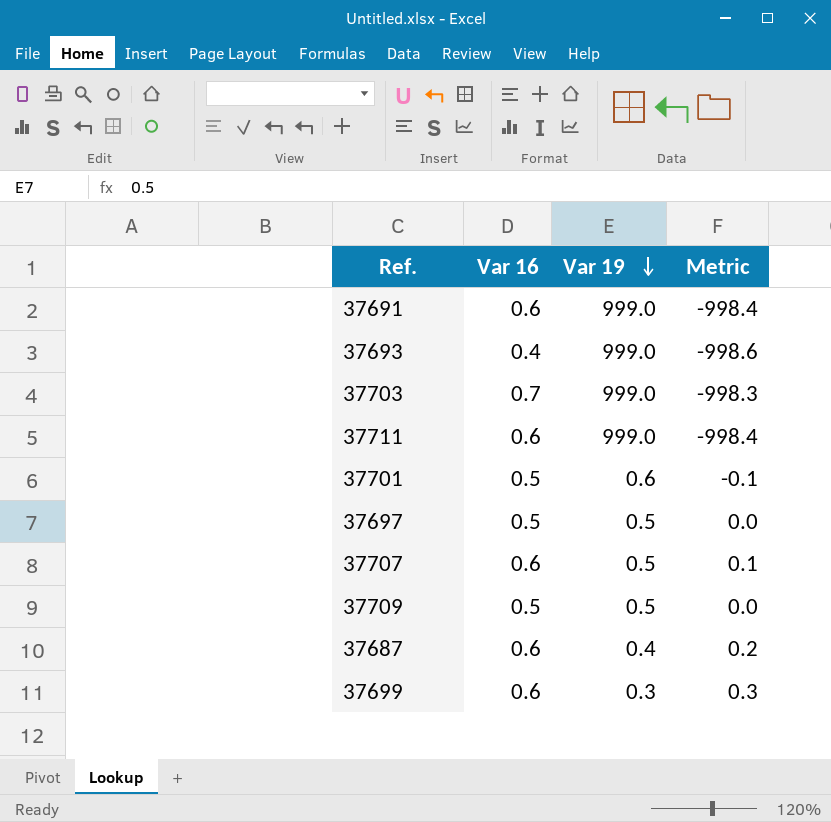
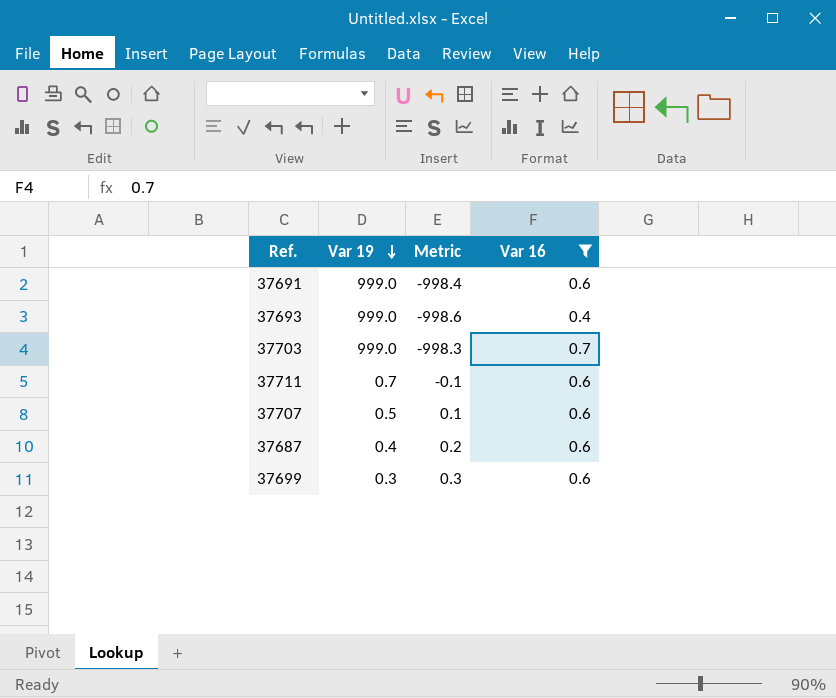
filter: none -> Var 16 != 0.5
column Var 16 | position: 2 -> 4
37711 | Var 19: 999.0 -> 0.7
37711 | Metric: -998.4 -> -0.1

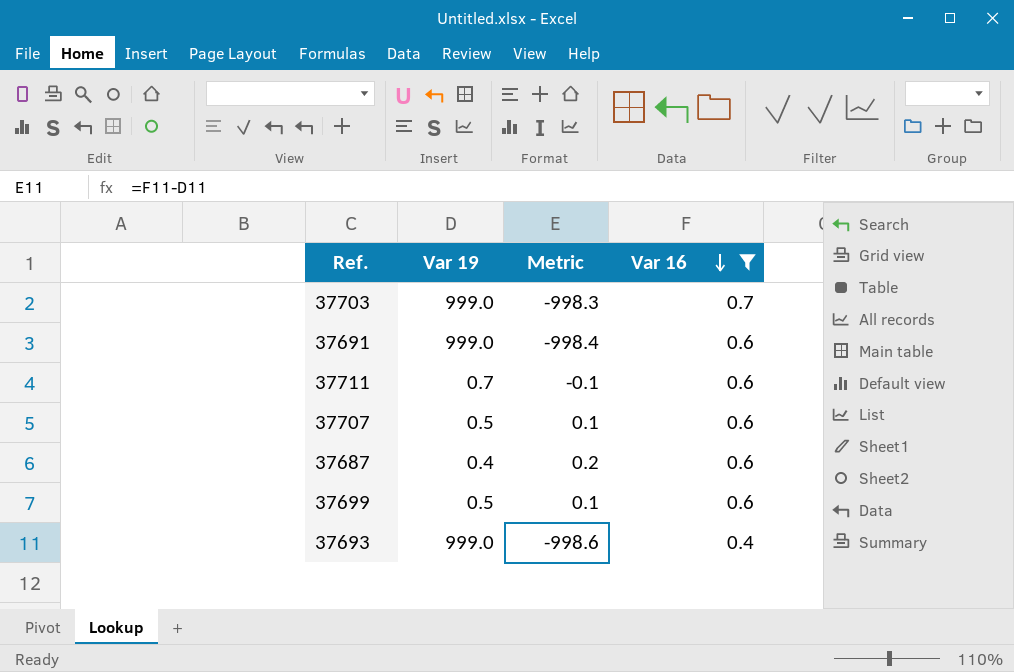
row order: Var 19 descending -> Var 16 descending
37699 | Var 19: 0.3 -> 0.5
37699 | Metric: 0.3 -> 0.1

